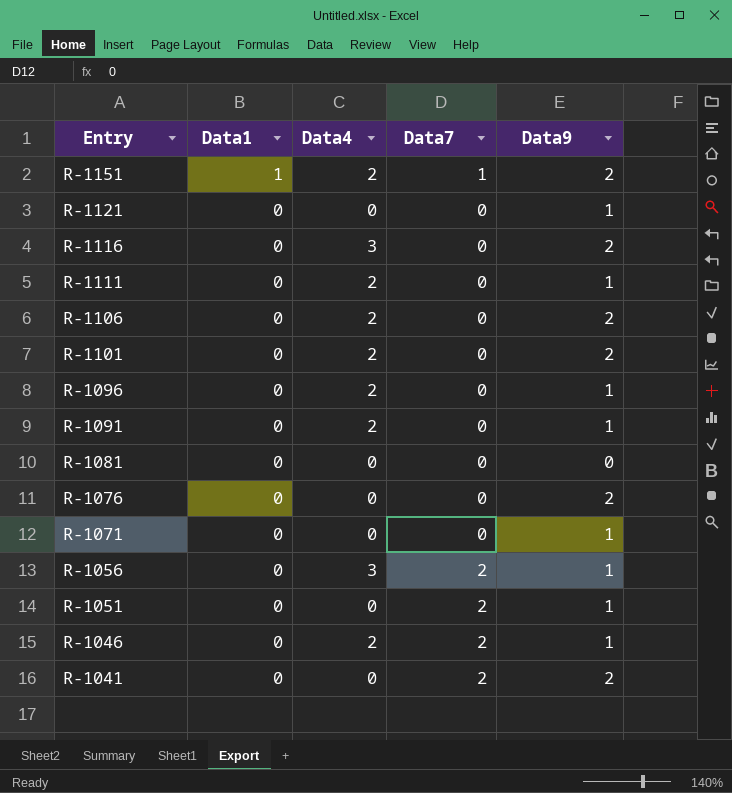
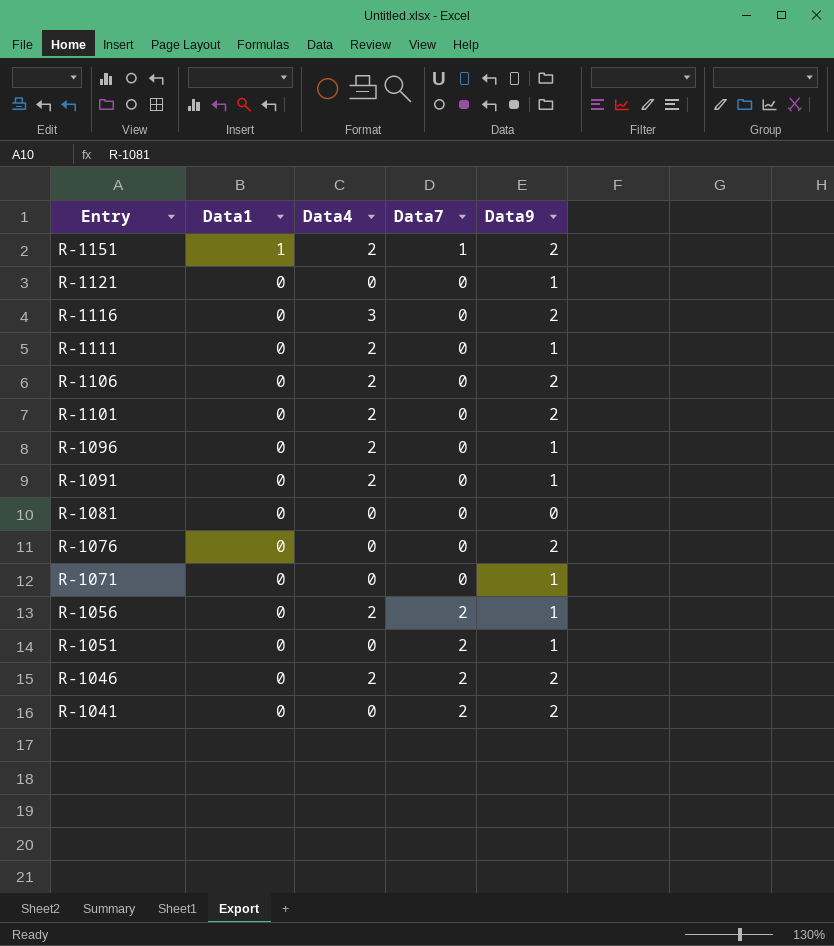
R-1056 | Data4: 3 -> 2
R-1046 | Data9: 1 -> 2

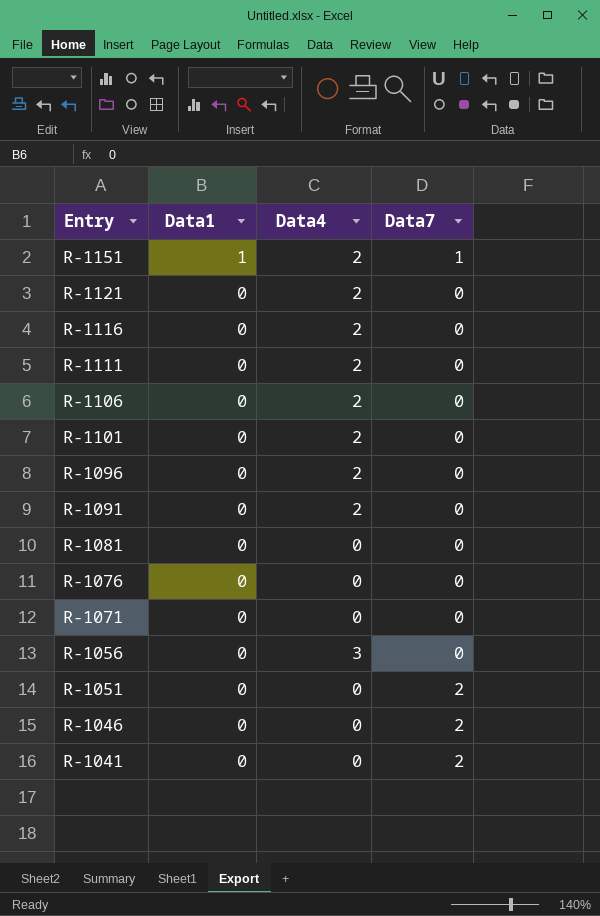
column Data9 | position: 5 -> none
R-1121 | Data4: 0 -> 2
R-1116 | Data4: 3 -> 2
R-1056 | Data4: 2 -> 3
R-1056 | Data7: 2 -> 0
R-1046 | Data4: 2 -> 0

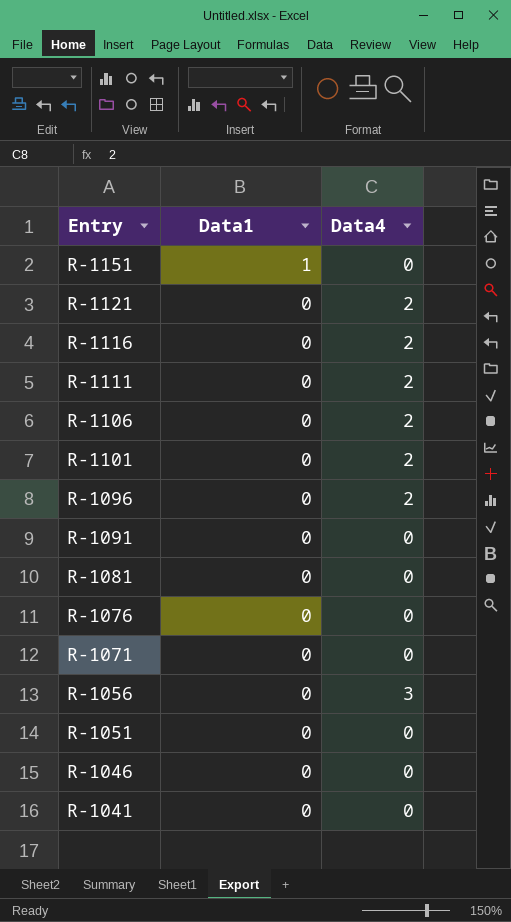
column Data7 | position: 4 -> none
R-1151 | Data4: 2 -> 0
R-1091 | Data4: 2 -> 0

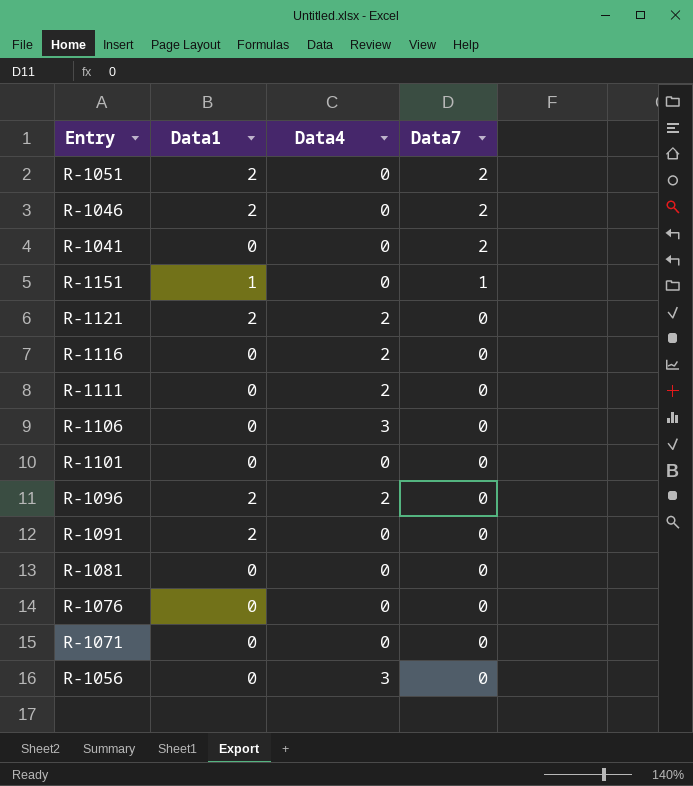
row order: Entry descending -> Data7 descending
column Data7 | position: none -> 4
R-1051 | Data1: 0 -> 2
R-1046 | Data1: 0 -> 2
R-1121 | Data1: 0 -> 2
R-1106 | Data4: 2 -> 3
R-1101 | Data4: 2 -> 0
R-1096 | Data1: 0 -> 2
R-1091 | Data1: 0 -> 2

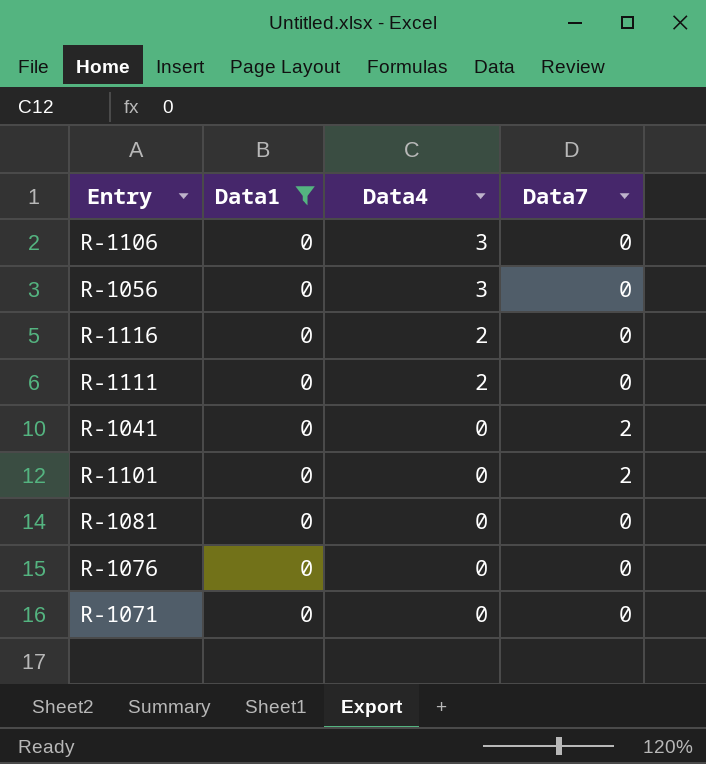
filter: none -> Data1 = 0
row order: Data7 descending -> Data4 descending
R-1101 | Data7: 0 -> 2

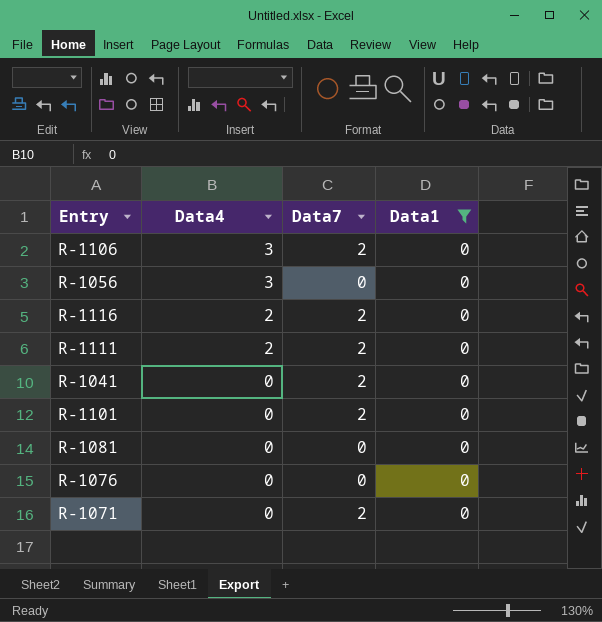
column Data1 | position: 2 -> 4
R-1106 | Data7: 0 -> 2
R-1116 | Data7: 0 -> 2
R-1111 | Data7: 0 -> 2
R-1071 | Data7: 0 -> 2

